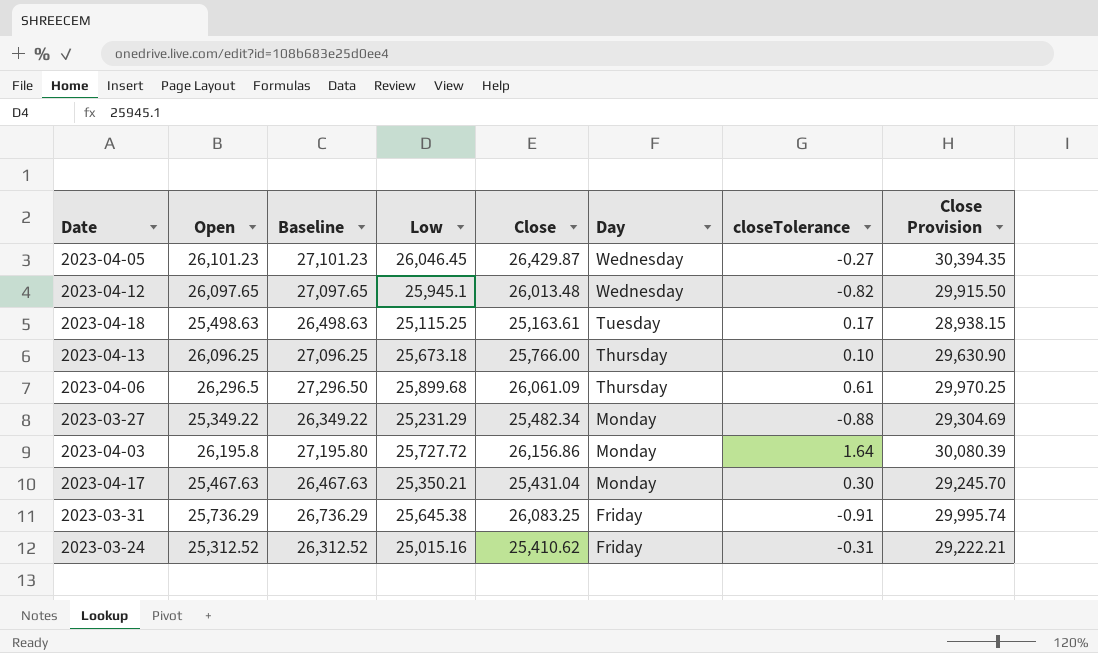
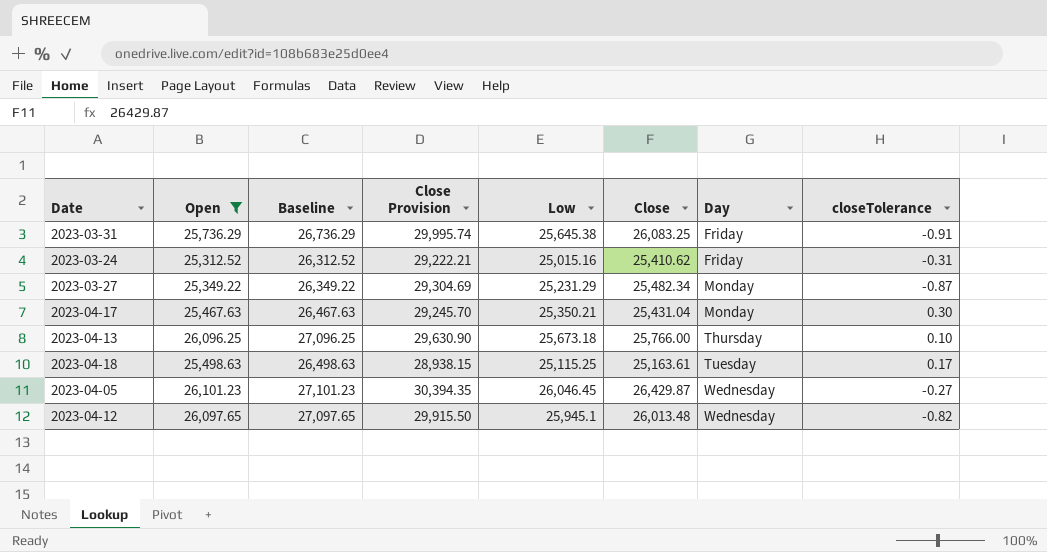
filter: none -> Open <= 26,101.23
row order: Day descending -> Day ascending
column Close Provision | position: 8 -> 4
2023-03-27 | closeTolerance: -0.88 -> -0.87

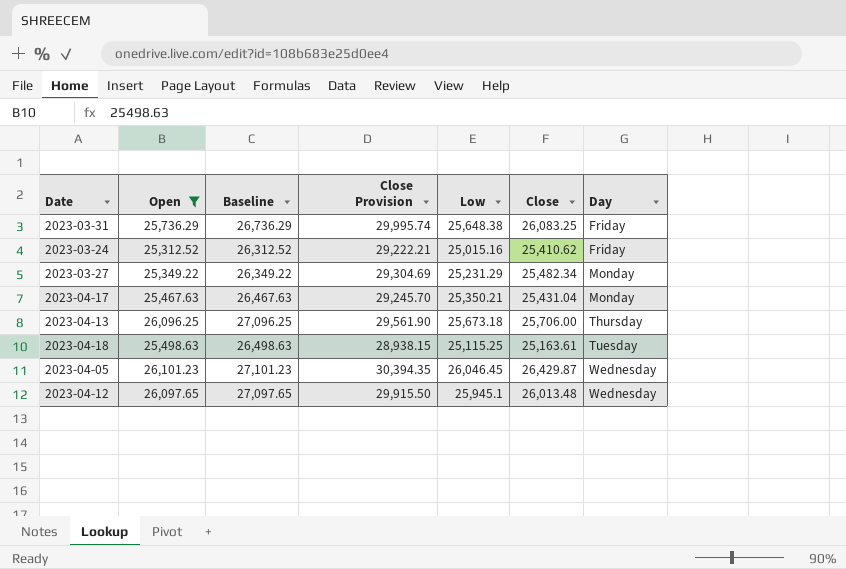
column closeTolerance | position: 8 -> none
2023-03-31 | Low: 25,645.38 -> 25,648.38
2023-04-13 | Close Provision: 29,630.90 -> 29,561.90
2023-04-13 | Close: 25,766.00 -> 25,706.00

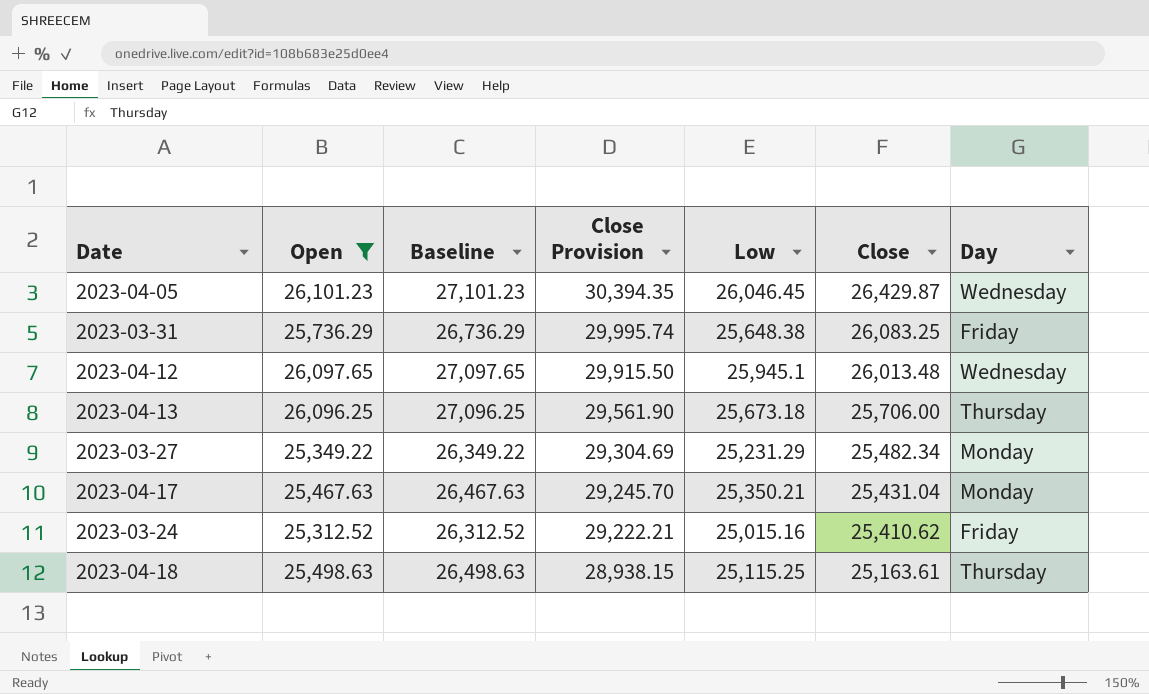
row order: Day ascending -> Close Provision descending
2023-04-18 | Day: Tuesday -> Thursday

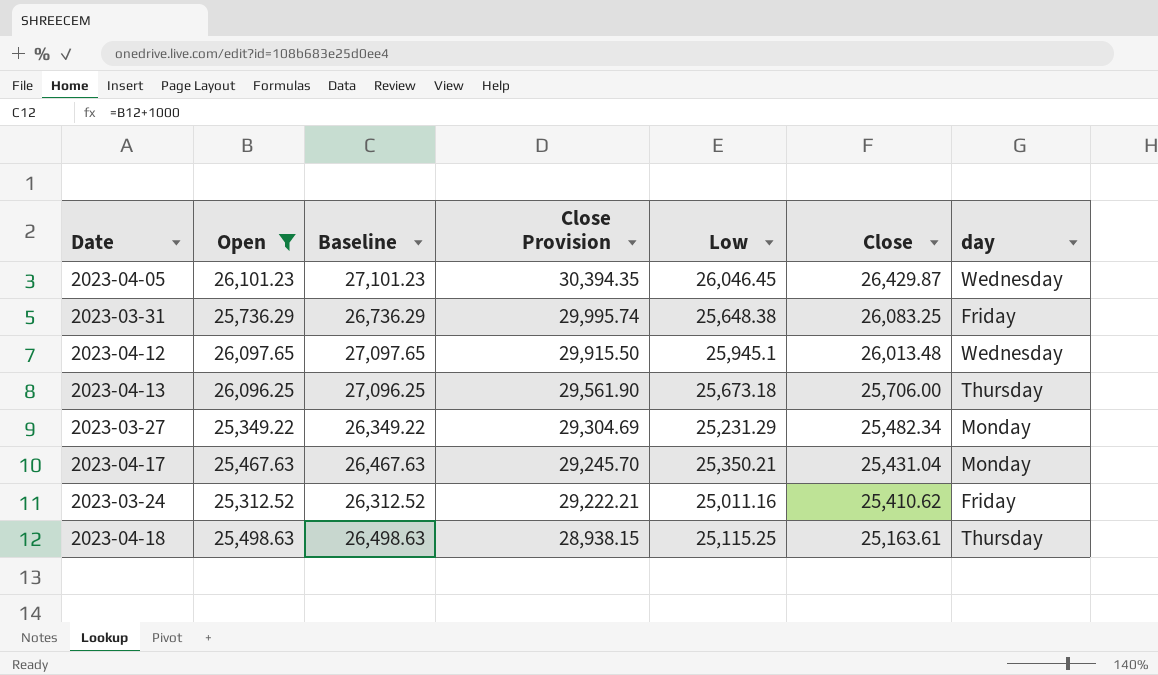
column name: Day -> day
2023-03-24 | Low: 25,015.16 -> 25,011.16

